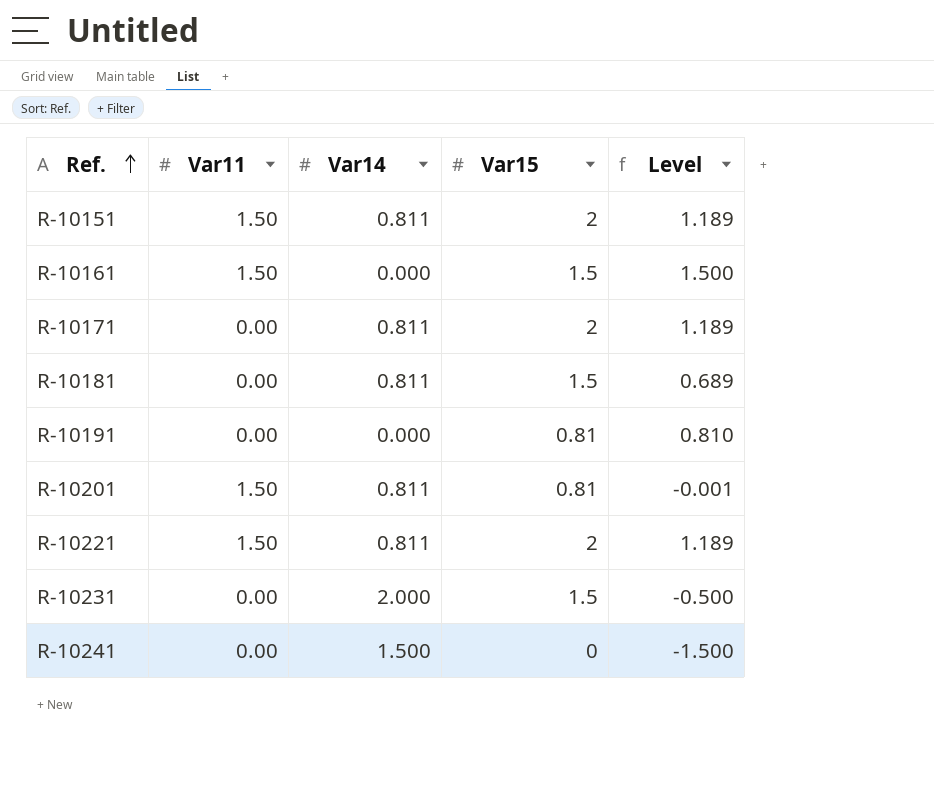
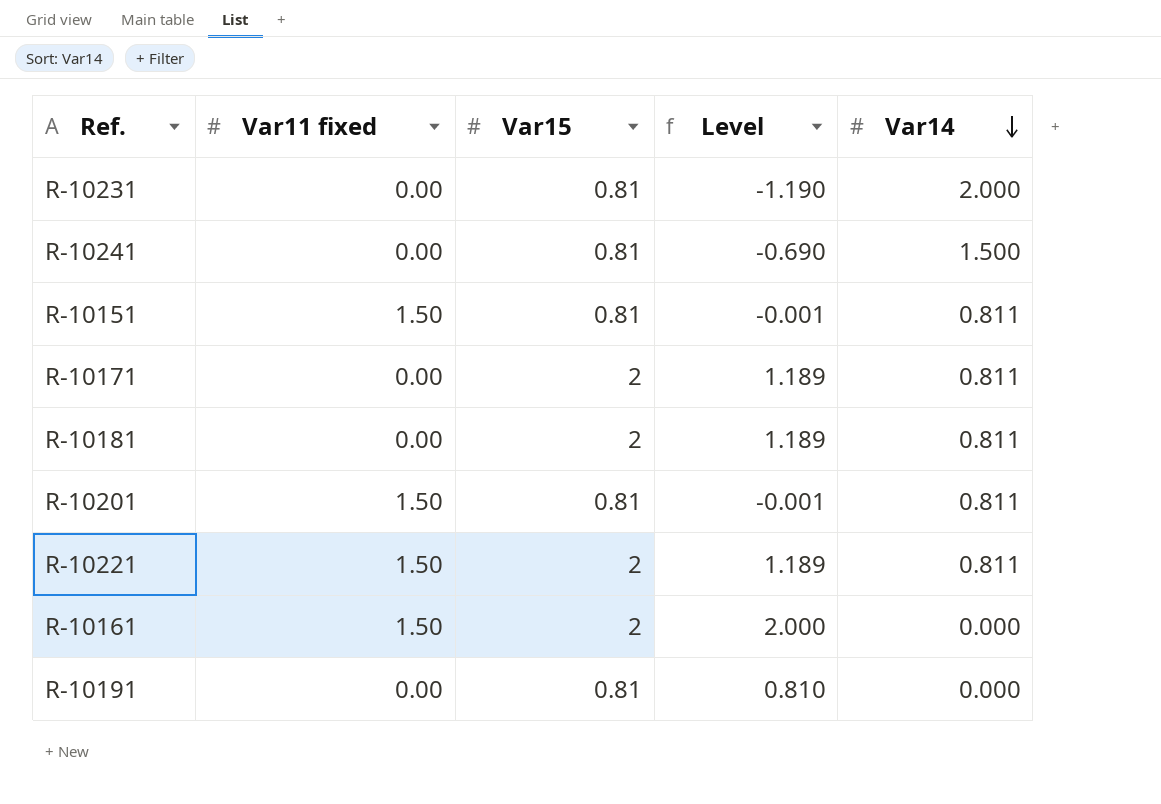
row order: Ref. ascending -> Var14 descending
column name: Var11 -> Var11 fixed
column Var14 | position: 3 -> 5
R-10231 | Var15: 1.5 -> 0.81
R-10231 | Level: -0.500 -> -1.190
R-10241 | Var15: 0 -> 0.81
R-10241 | Level: -1.500 -> -0.690
R-10151 | Var15: 2 -> 0.81
R-10151 | Level: 1.189 -> -0.001
R-10181 | Var15: 1.5 -> 2
R-10181 | Level: 0.689 -> 1.189
R-10161 | Var15: 1.5 -> 2
R-10161 | Level: 1.500 -> 2.000

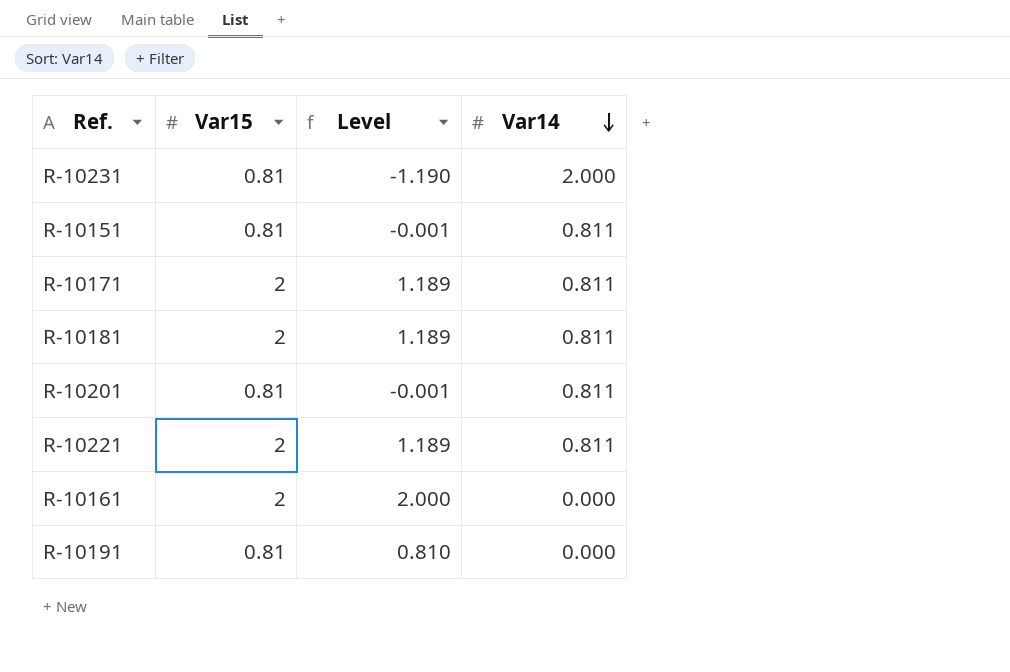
column Var11 fixed | position: 2 -> none
row R-10241: 0.00 | 0.81 | -0.690 | 1.500 -> none

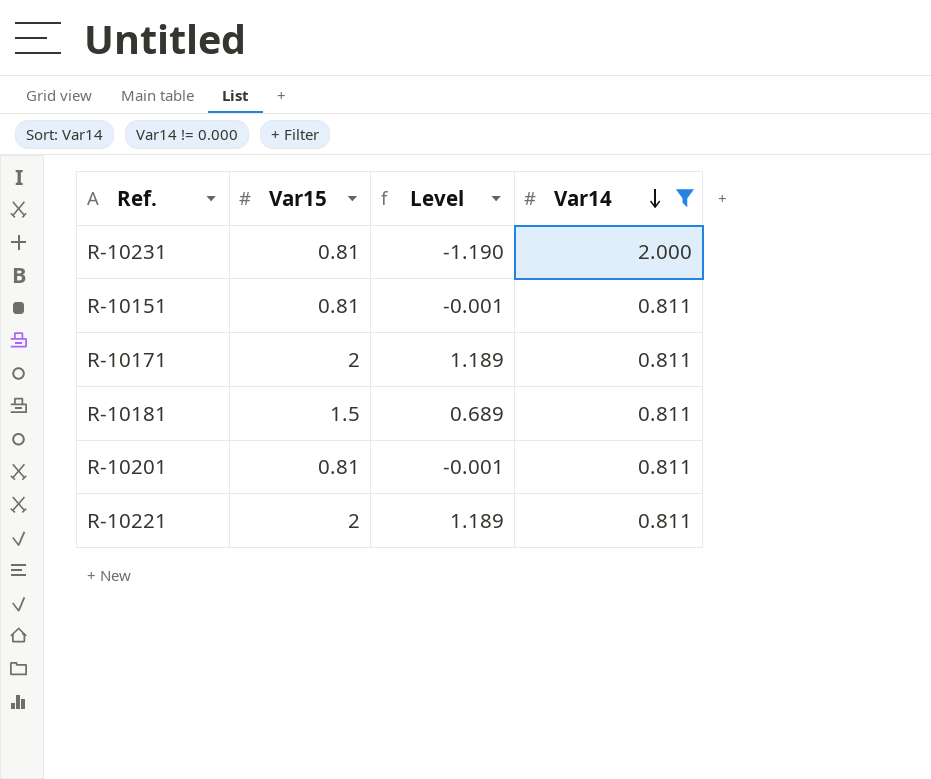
filter: none -> Var14 != 0.000
R-10181 | Var15: 2 -> 1.5
R-10181 | Level: 1.189 -> 0.689

